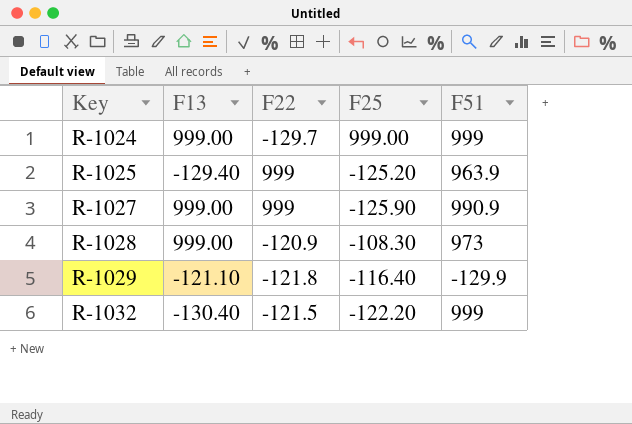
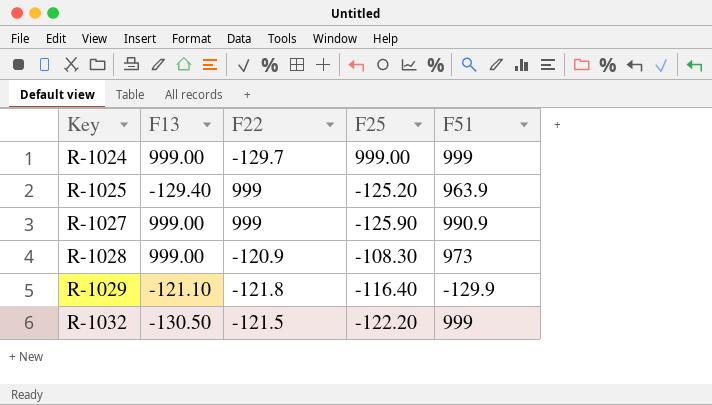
R-1032 | F13: -130.40 -> -130.50

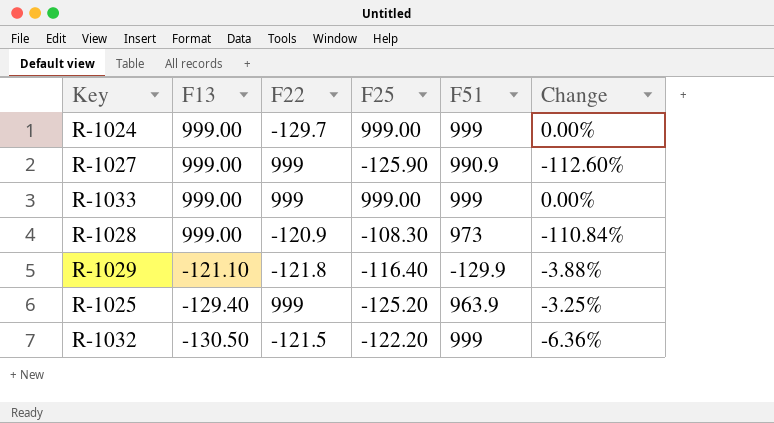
row order: Key ascending -> F13 descending
column Change | formula: none -> ([F25] - [F13]) / [F13]
row R-1033: none -> 999.00 | 999 | 999.00 | 999 | 0.00%

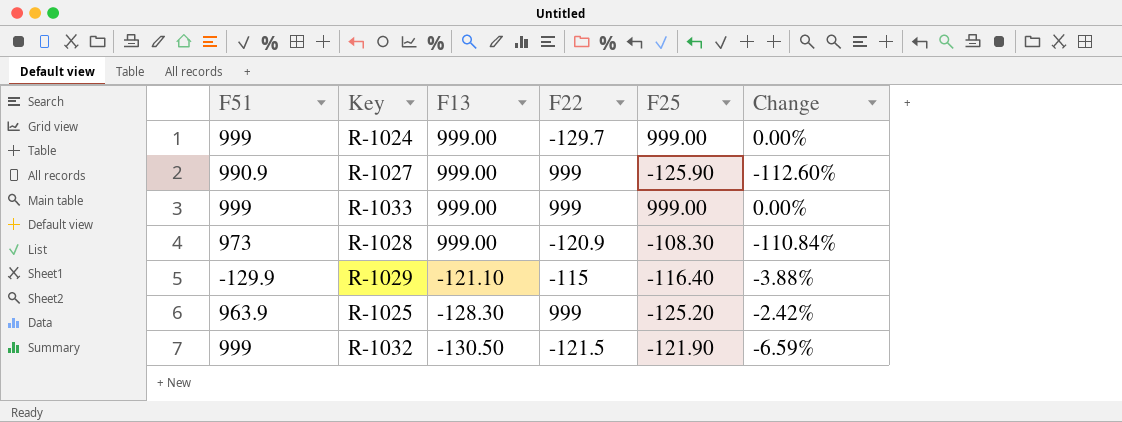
column F51 | position: 5 -> 1
R-1029 | F22: -121.8 -> -115
R-1025 | F13: -129.40 -> -128.30
R-1025 | Change: -3.25% -> -2.42%
R-1032 | F25: -122.20 -> -121.90
R-1032 | Change: -6.36% -> -6.59%

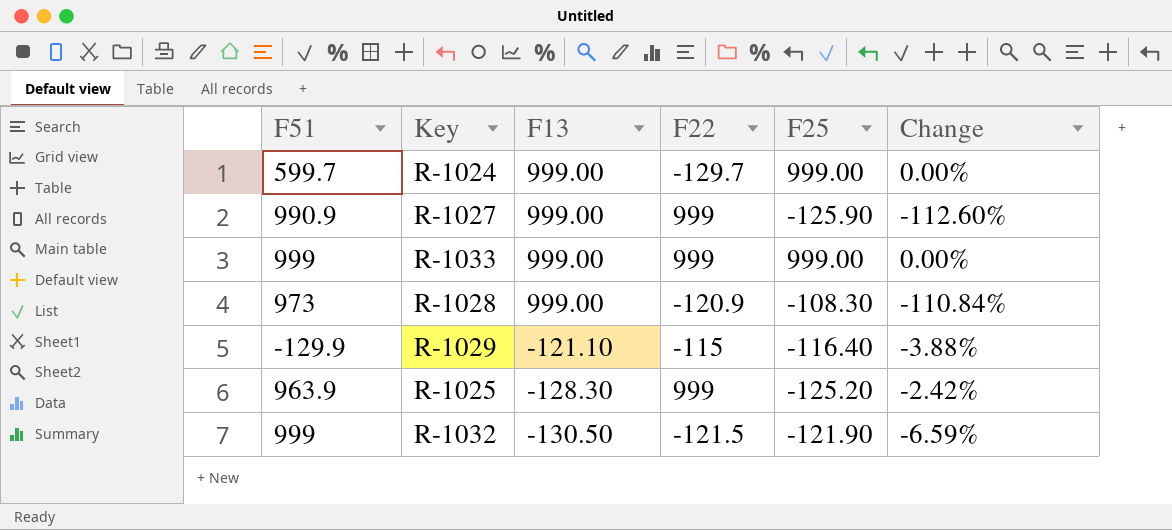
R-1024 | F51: 999 -> 599.7

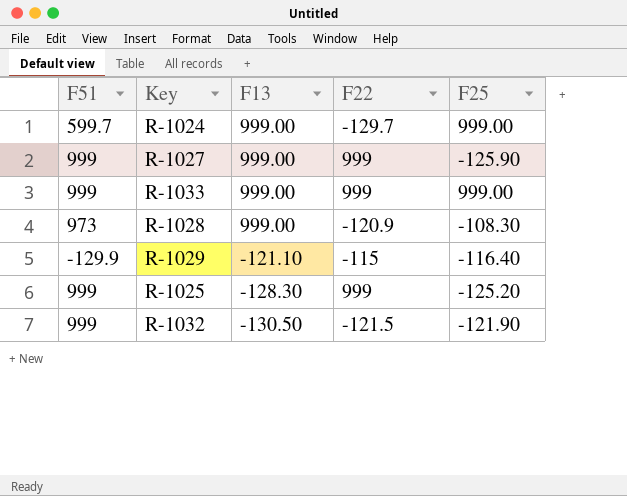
column Change | formula: ([F25] - [F13]) / [F13] -> none
R-1027 | F51: 990.9 -> 999
R-1025 | F51: 963.9 -> 999

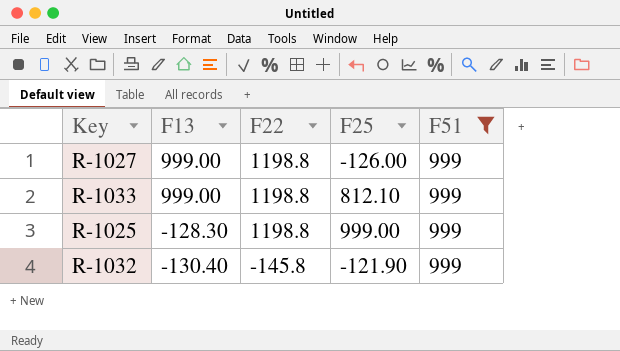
filter: none -> F51 = 999
column F51 | position: 1 -> 5
R-1027 | F22: 999 -> 1198.8
R-1027 | F25: -125.90 -> -126.00
R-1033 | F22: 999 -> 1198.8
R-1033 | F25: 999.00 -> 812.10
R-1025 | F22: 999 -> 1198.8
R-1025 | F25: -125.20 -> 999.00
R-1032 | F13: -130.50 -> -130.40
R-1032 | F22: -121.5 -> -145.8

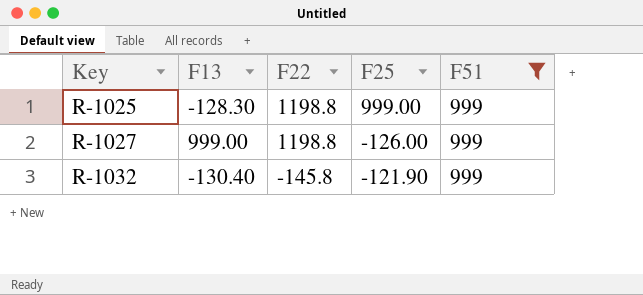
row order: F13 descending -> Key ascending
row R-1033: 999.00 | 1198.8 | 812.10 | 999 -> none

